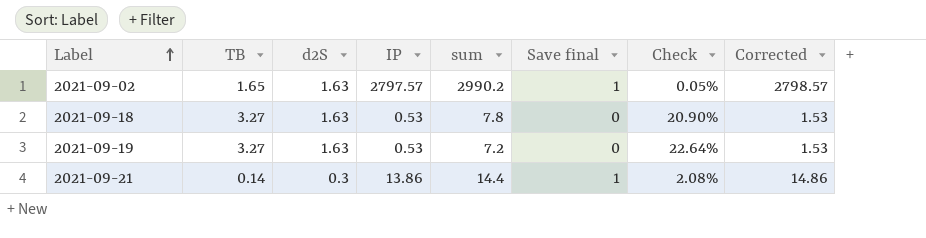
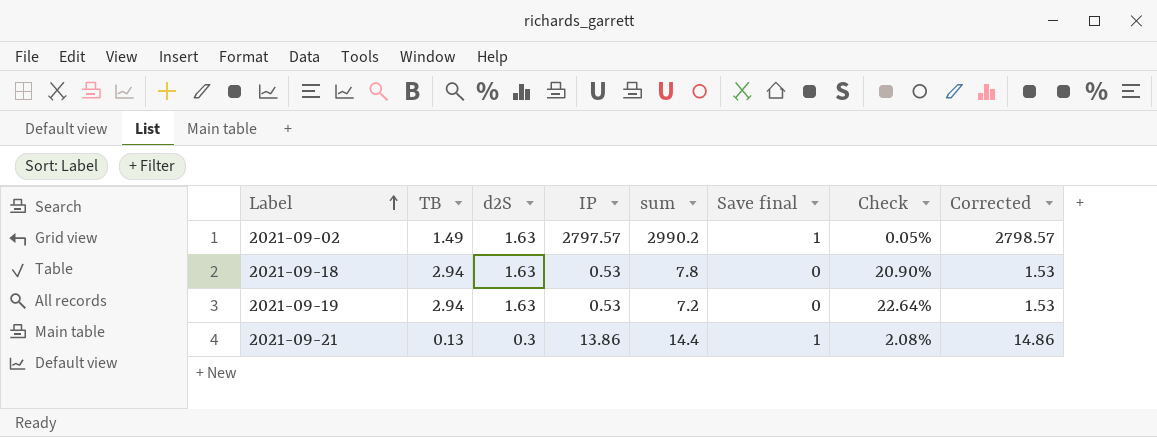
2021-09-02 | TB: 1.65 -> 1.49
2021-09-18 | TB: 3.27 -> 2.94
2021-09-19 | TB: 3.27 -> 2.94
2021-09-21 | TB: 0.14 -> 0.13

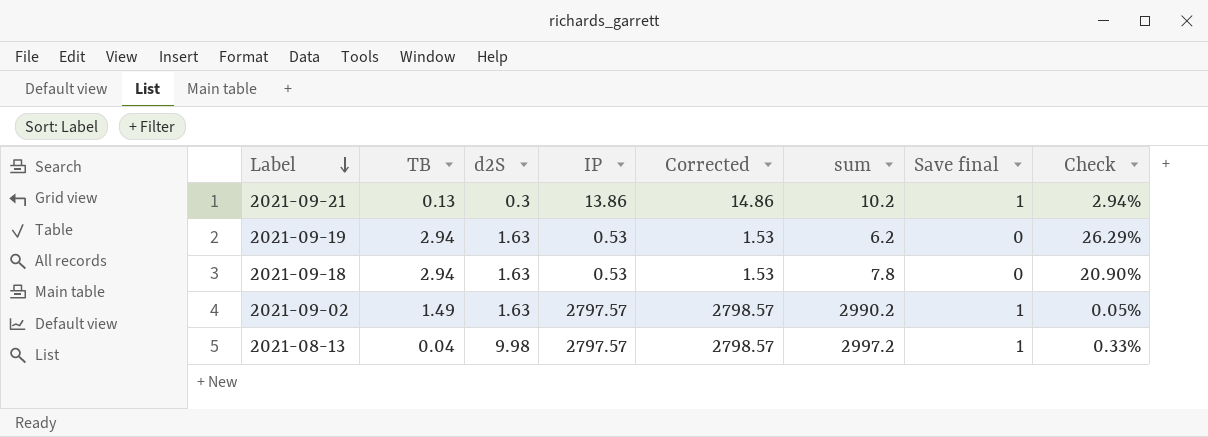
row order: Label ascending -> Label descending
column Corrected | position: 8 -> 5
2021-09-21 | sum: 14.4 -> 10.2
2021-09-21 | Check: 2.08% -> 2.94%
2021-09-19 | sum: 7.2 -> 6.2
2021-09-19 | Check: 22.64% -> 26.29%
row 2021-08-13: none -> 0.04 | 9.98 | 2797.57 | 2798.57 | 2997.2 | 1 | 0.33%

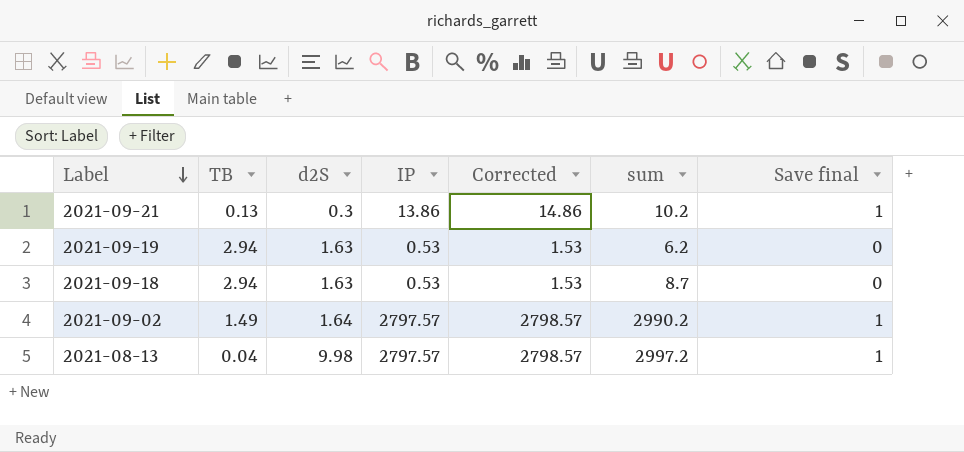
column Check | formula: [d2S] / [sum] -> none
2021-09-18 | sum: 7.8 -> 8.7
2021-09-02 | d2S: 1.63 -> 1.64

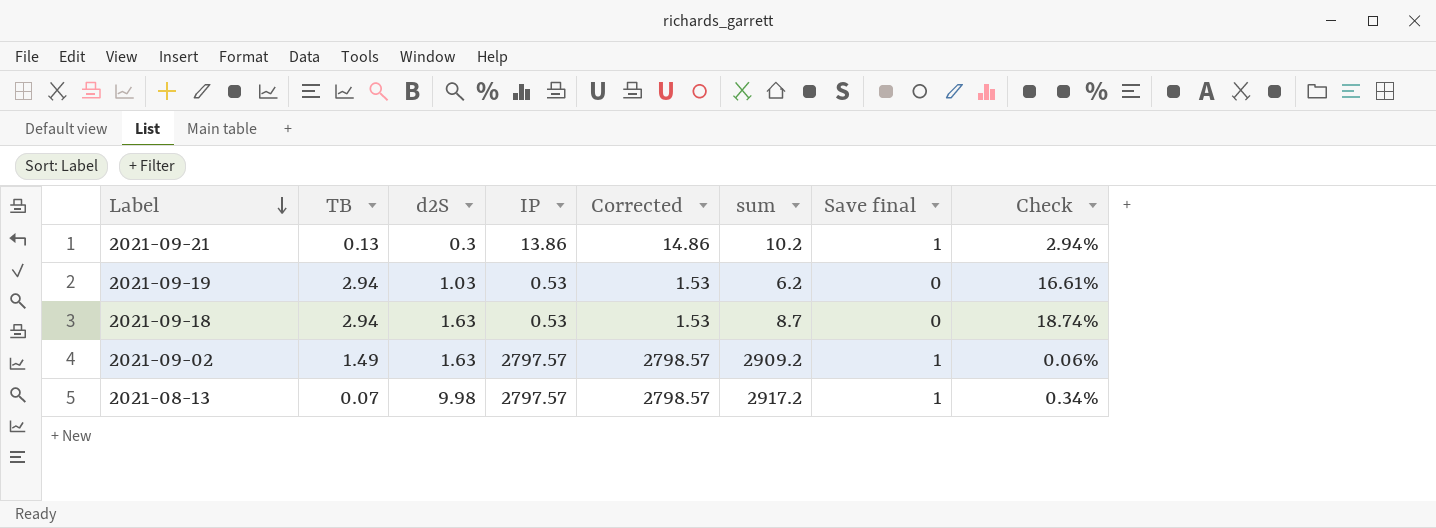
column Check | formula: none -> [d2S] / [sum]
2021-09-19 | d2S: 1.63 -> 1.03
2021-09-02 | d2S: 1.64 -> 1.63
2021-09-02 | sum: 2990.2 -> 2909.2
2021-08-13 | TB: 0.04 -> 0.07
2021-08-13 | sum: 2997.2 -> 2917.2

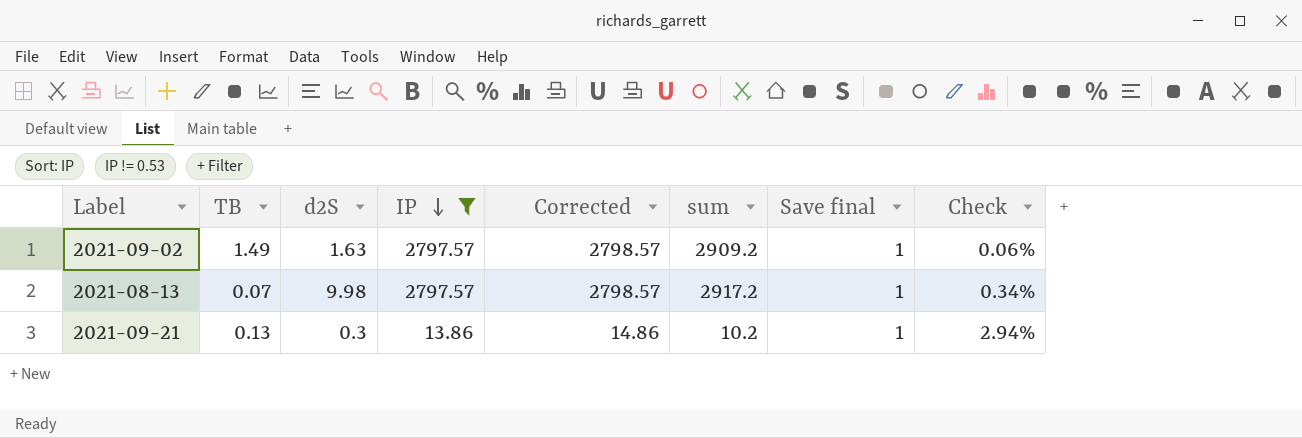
filter: none -> IP != 0.53
row order: Label descending -> IP descending

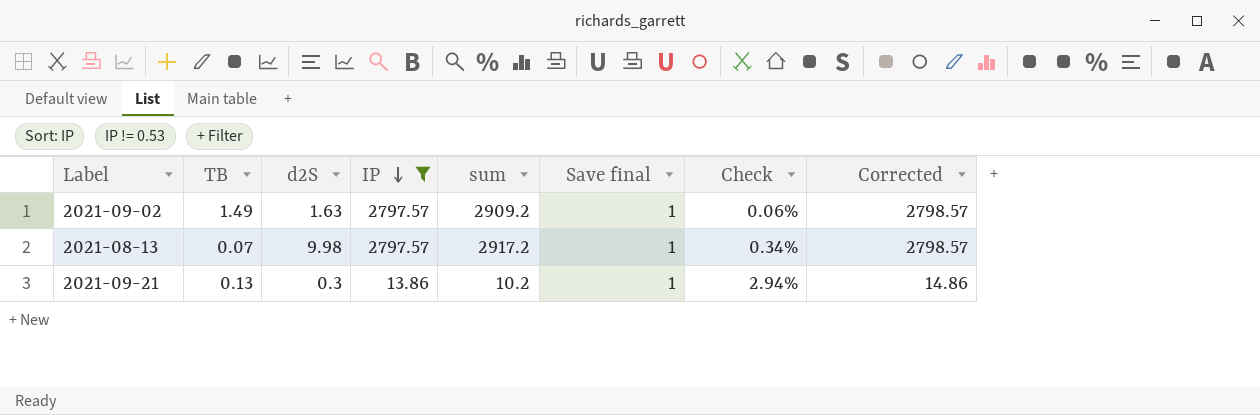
column Corrected | position: 5 -> 8

